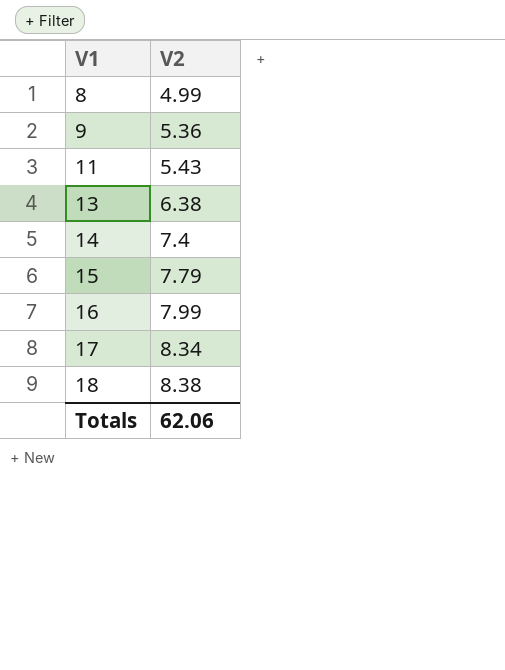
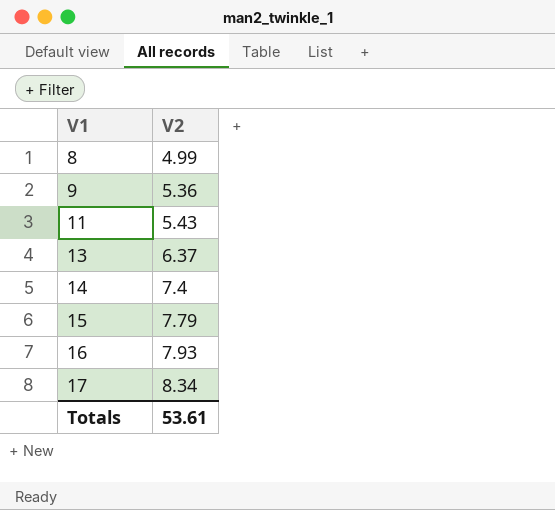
row 18: 8.38 -> none
13 | V2: 6.38 -> 6.37
16 | V2: 7.99 -> 7.93
Totals | V2: 62.06 -> 53.61

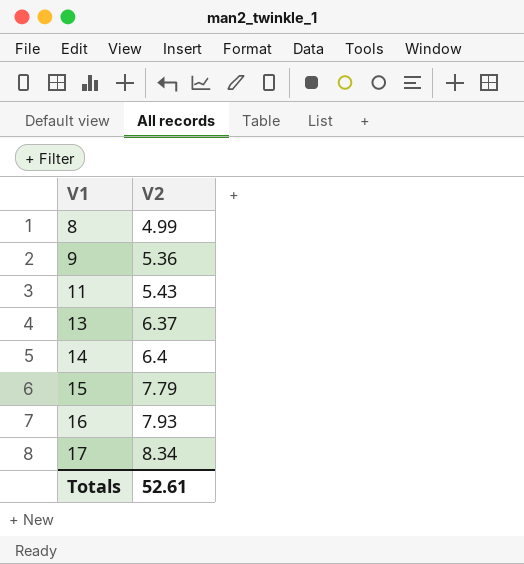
14 | V2: 7.4 -> 6.4
Totals | V2: 53.61 -> 52.61

